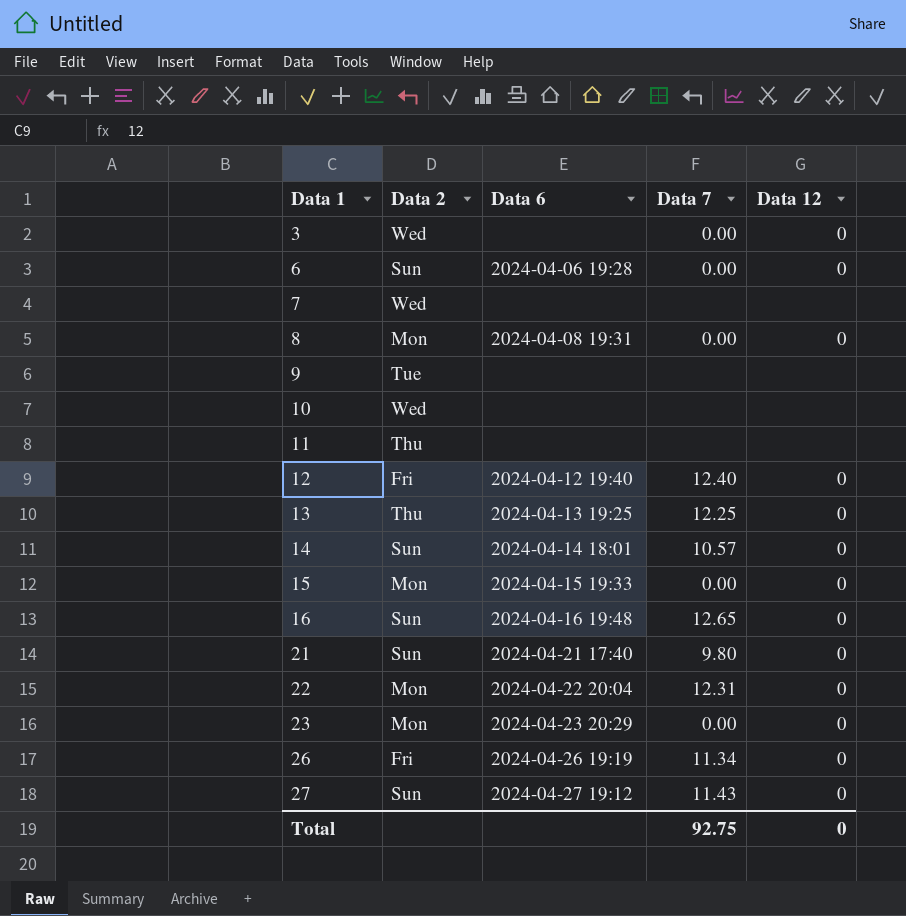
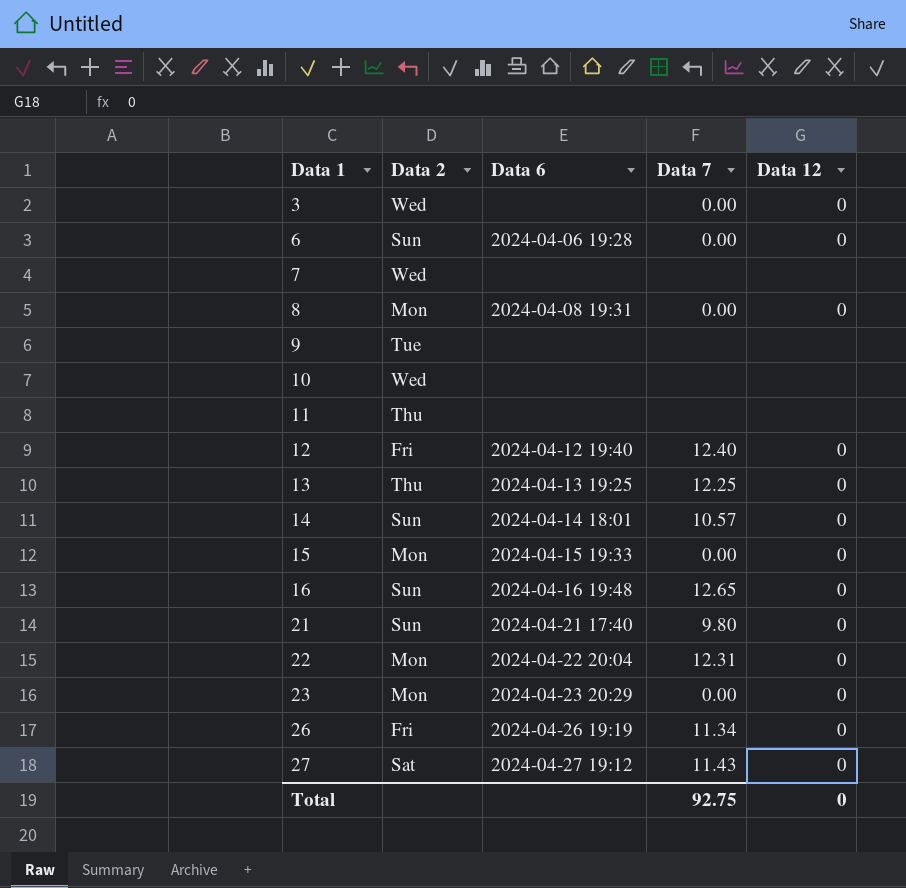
27 | Data 2: Sun -> Sat

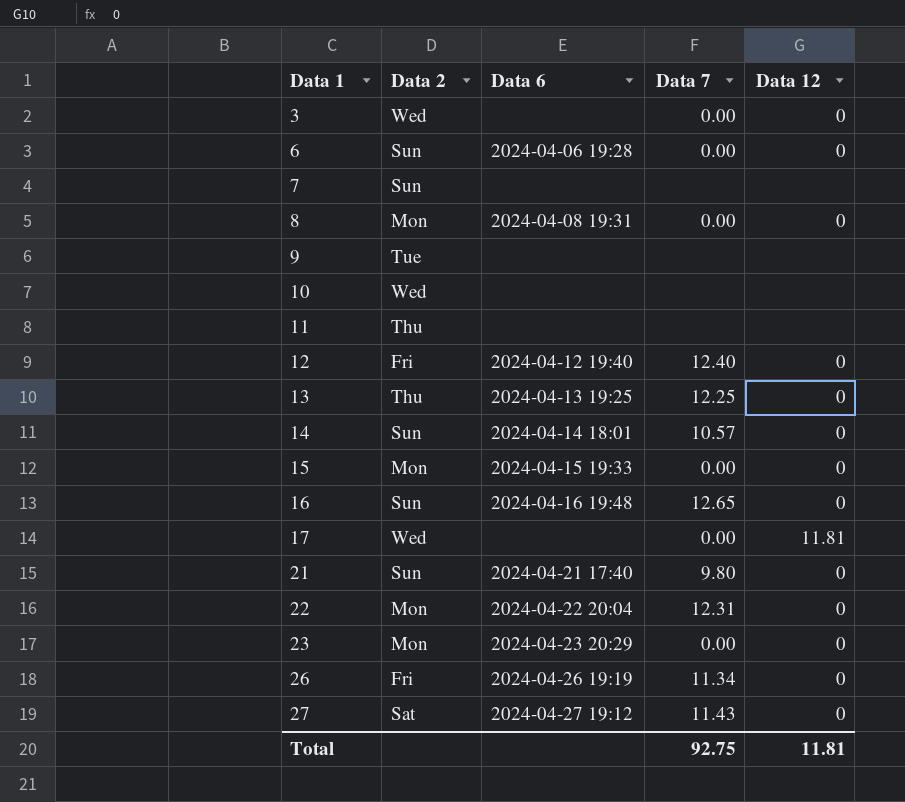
7 | Data 2: Wed -> Sun
row 17: none -> Wed | none | 0.00 | 11.81
Total | Data 12: 0 -> 11.81

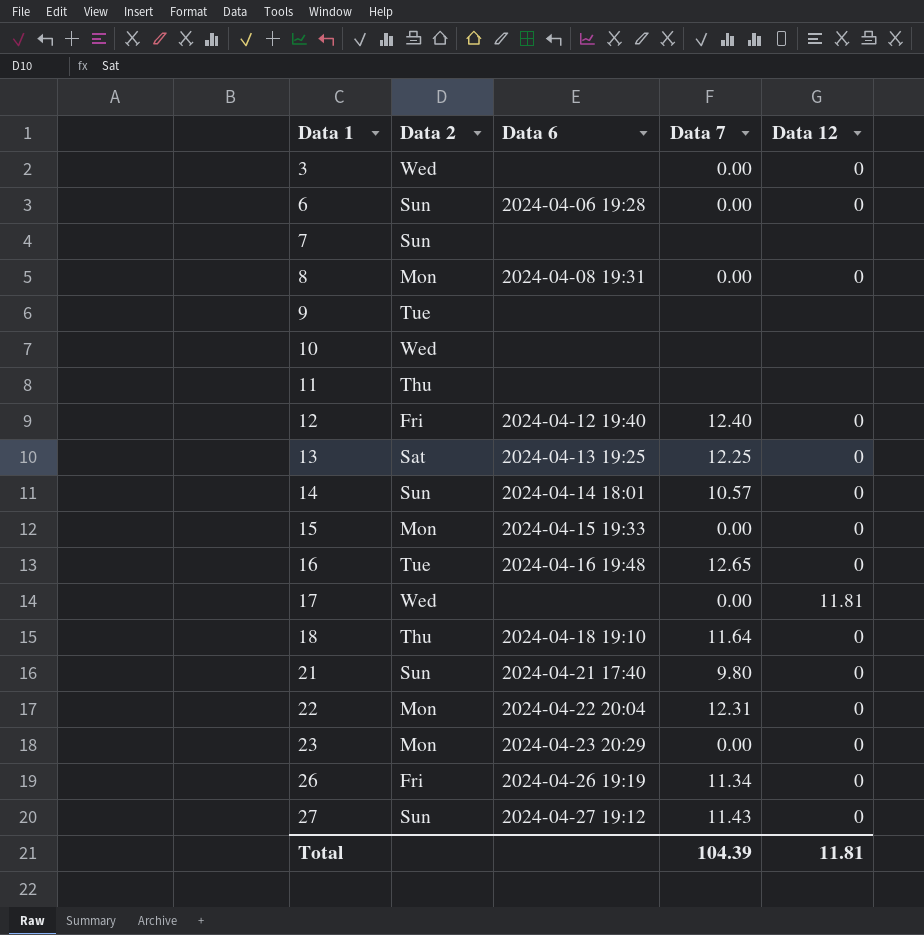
13 | Data 2: Thu -> Sat
16 | Data 2: Sun -> Tue
row 18: none -> Thu | 2024-04-18 19:10 | 11.64 | 0
27 | Data 2: Sat -> Sun
Total | Data 7: 92.75 -> 104.39

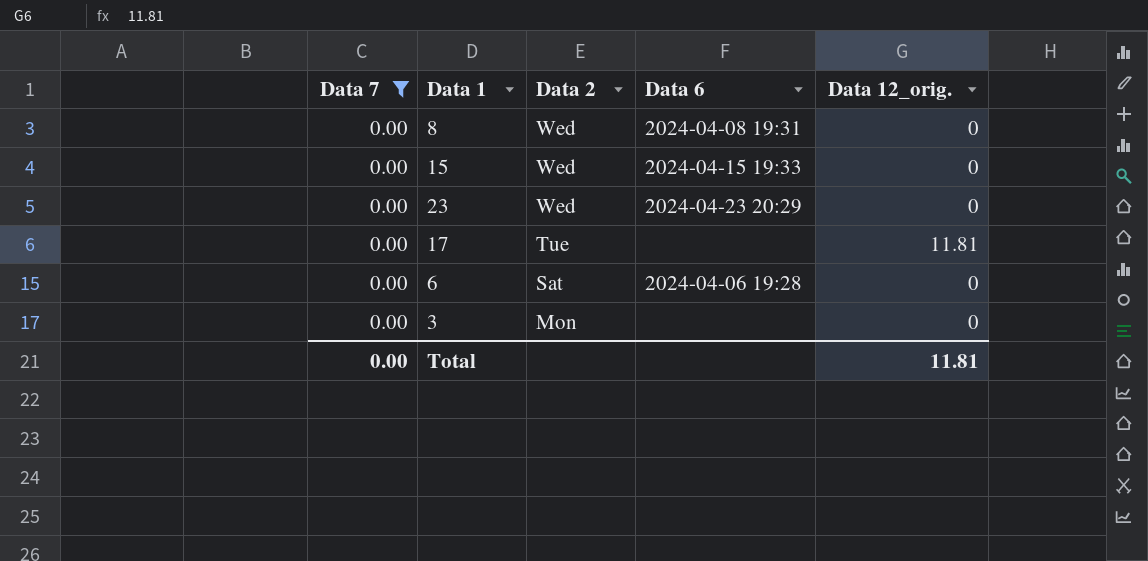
filter: none -> Data 7 = 0.00
row order: Data 1 ascending -> Data 2 descending
column Data 7 | position: 4 -> 1
column name: Data 12 -> Data 12_orig.
8 | Data 2: Mon -> Wed
15 | Data 2: Mon -> Wed
23 | Data 2: Mon -> Wed
17 | Data 2: Wed -> Tue
6 | Data 2: Sun -> Sat
3 | Data 2: Wed -> Mon
Total | Data 7: 104.39 -> 0.00

